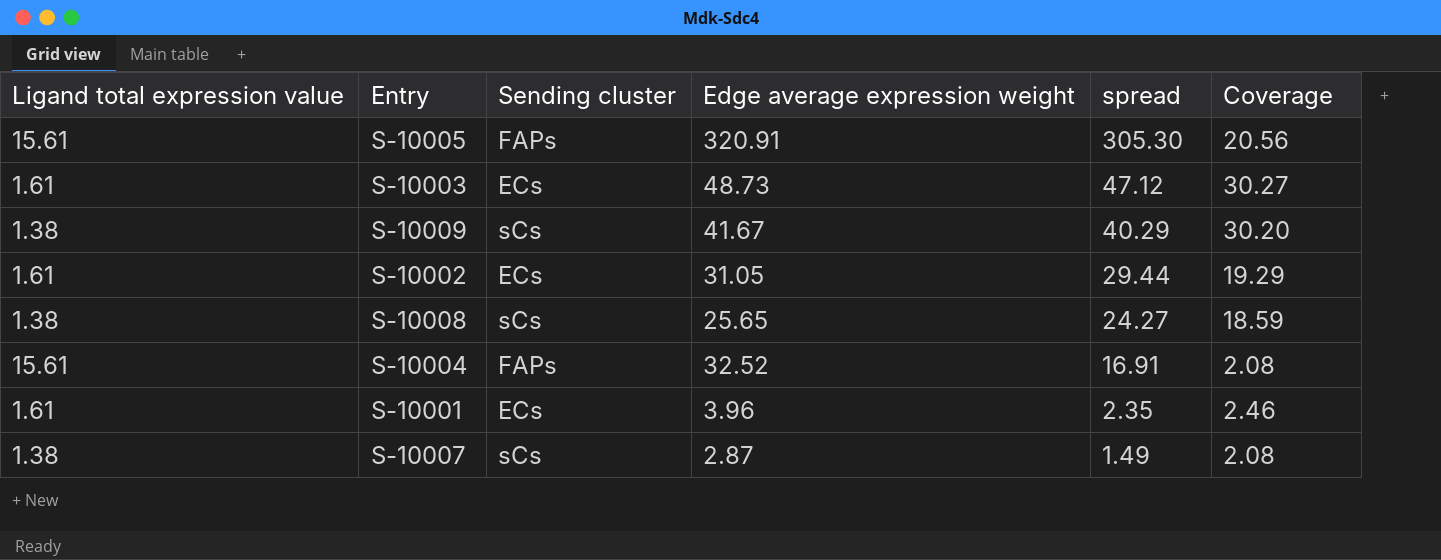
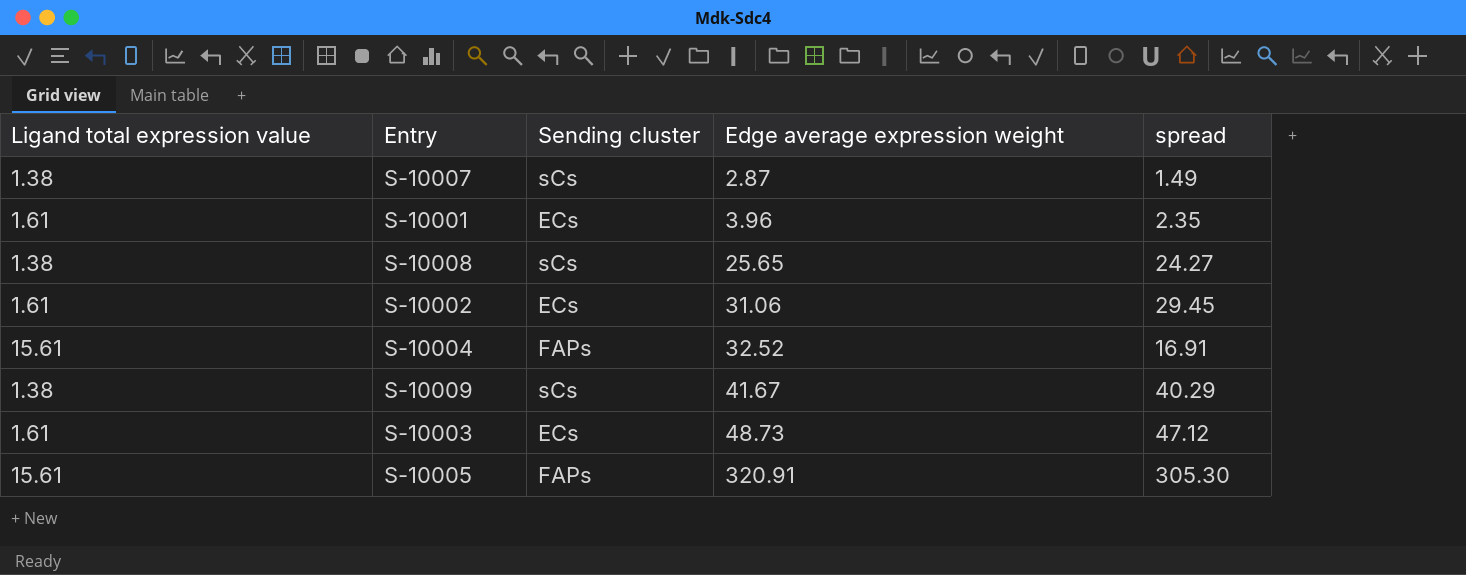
row order: spread descending -> Edge average expression weight ascending
column Coverage | formula: [Edge average expression weight] / [Ligand total expression value] -> none
S-10002 | Edge average expression weight: 31.05 -> 31.06
S-10002 | spread: 29.44 -> 29.45

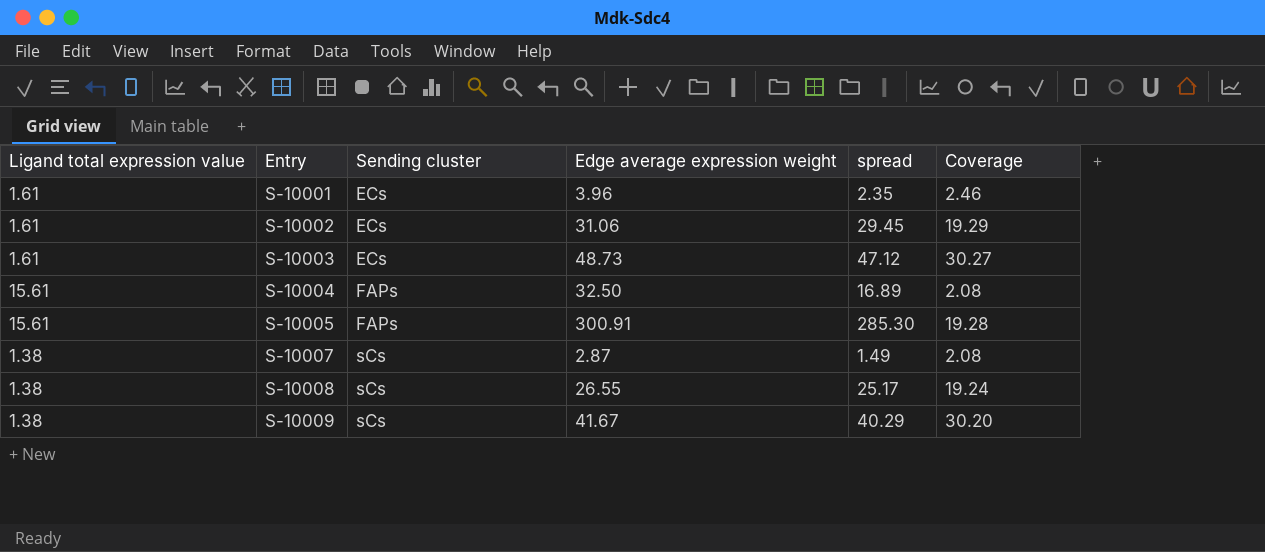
row order: Edge average expression weight ascending -> Entry ascending
column Coverage | formula: none -> [Edge average expression weight] / [Ligand total expression value]
S-10004 | Edge average expression weight: 32.52 -> 32.50
S-10004 | spread: 16.91 -> 16.89
S-10005 | Edge average expression weight: 320.91 -> 300.91
S-10005 | spread: 305.30 -> 285.30
S-10008 | Edge average expression weight: 25.65 -> 26.55
S-10008 | spread: 24.27 -> 25.17

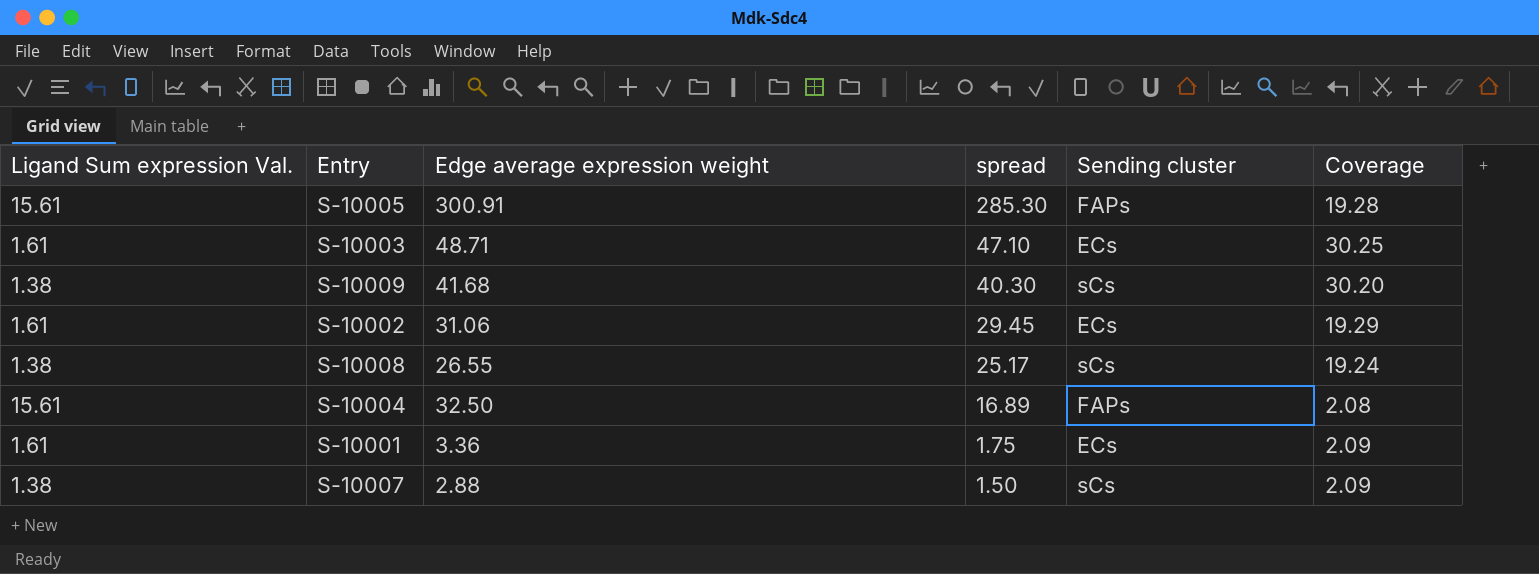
row order: Entry ascending -> spread descending
column name: Ligand total expression value -> Ligand Sum expression Val.
column Sending cluster | position: 3 -> 5
S-10003 | Edge average expression weight: 48.73 -> 48.71
S-10003 | spread: 47.12 -> 47.10
S-10003 | Coverage: 30.27 -> 30.25
S-10009 | Edge average expression weight: 41.67 -> 41.68
S-10009 | spread: 40.29 -> 40.30
S-10001 | Edge average expression weight: 3.96 -> 3.36
S-10001 | spread: 2.35 -> 1.75
S-10001 | Coverage: 2.46 -> 2.09
S-10007 | Edge average expression weight: 2.87 -> 2.88
S-10007 | spread: 1.49 -> 1.50
S-10007 | Coverage: 2.08 -> 2.09

